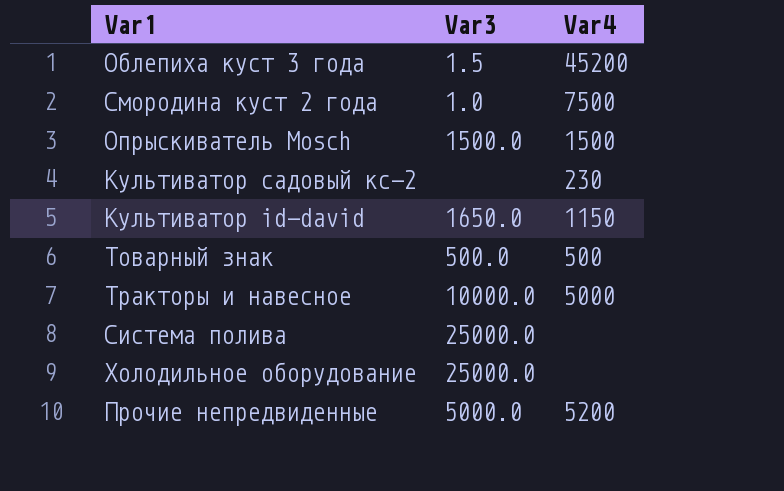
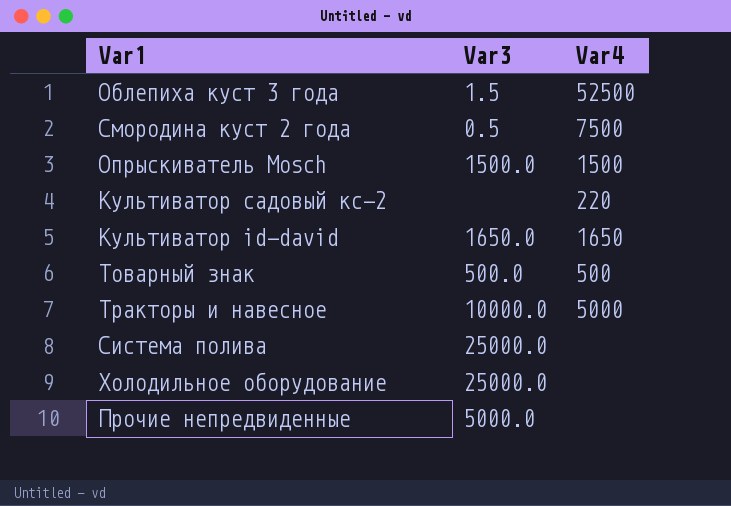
Облепиха куст 3 года | Var4: 45200 -> 52500
Смородина куст 2 года | Var3: 1.0 -> 0.5
Культиватор садовый кс-2 | Var4: 230 -> 220
Культиватор id-david | Var4: 1150 -> 1650
Прочие непредвиденные | Var4: 5200 -> none

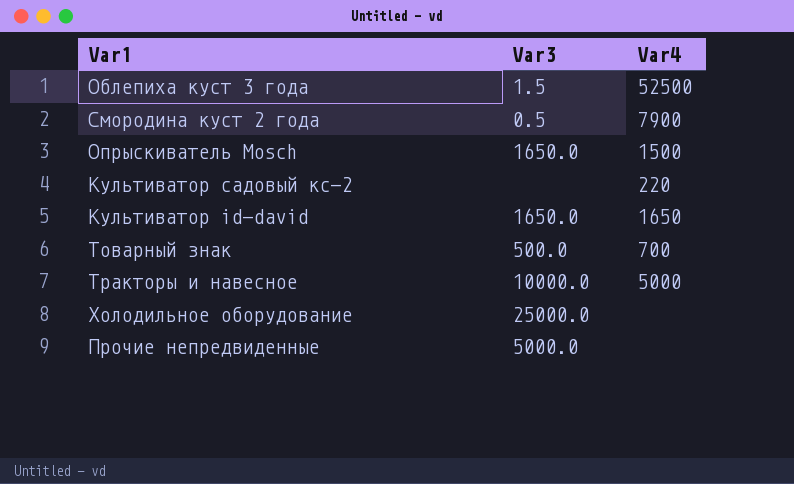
row Система полива: 25000.0 | none -> none
Смородина куст 2 года | Var4: 7500 -> 7900
Опрыскиватель Mosch | Var3: 1500.0 -> 1650.0
Товарный знак | Var4: 500 -> 700

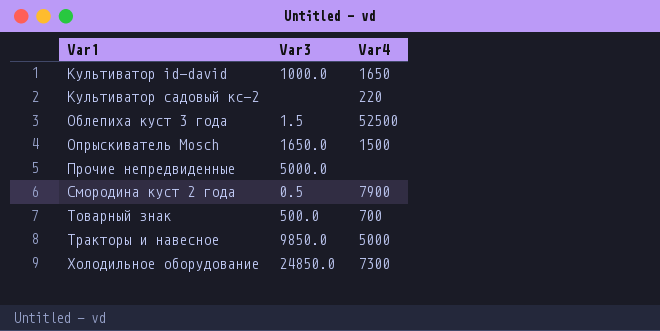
row order: none -> Var1 ascending
Культиватор id-david | Var3: 1650.0 -> 1000.0
Тракторы и навесное | Var3: 10000.0 -> 9850.0
Холодильное оборудование | Var3: 25000.0 -> 24850.0
Холодильное оборудование | Var4: none -> 7300

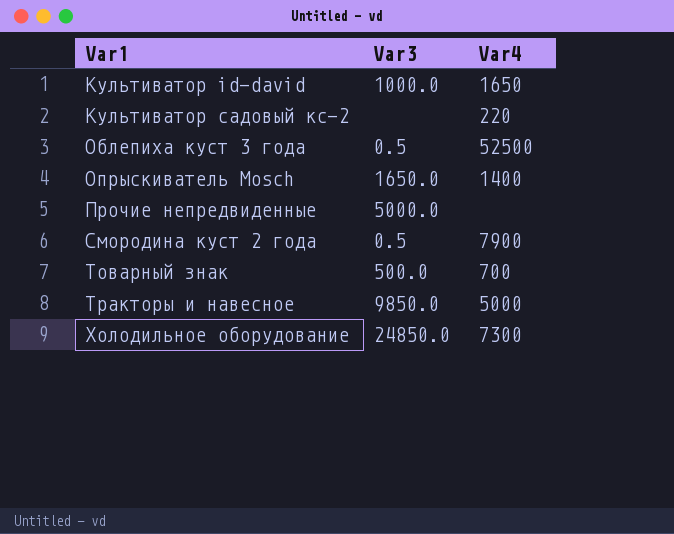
Облепиха куст 3 года | Var3: 1.5 -> 0.5
Опрыскиватель Mosch | Var4: 1500 -> 1400

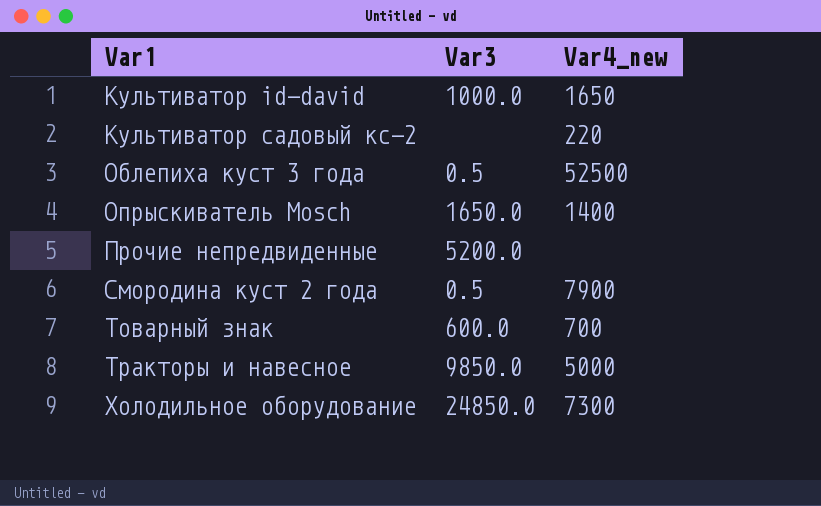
column name: Var4 -> Var4_new
Прочие непредвиденные | Var3: 5000.0 -> 5200.0
Товарный знак | Var3: 500.0 -> 600.0

